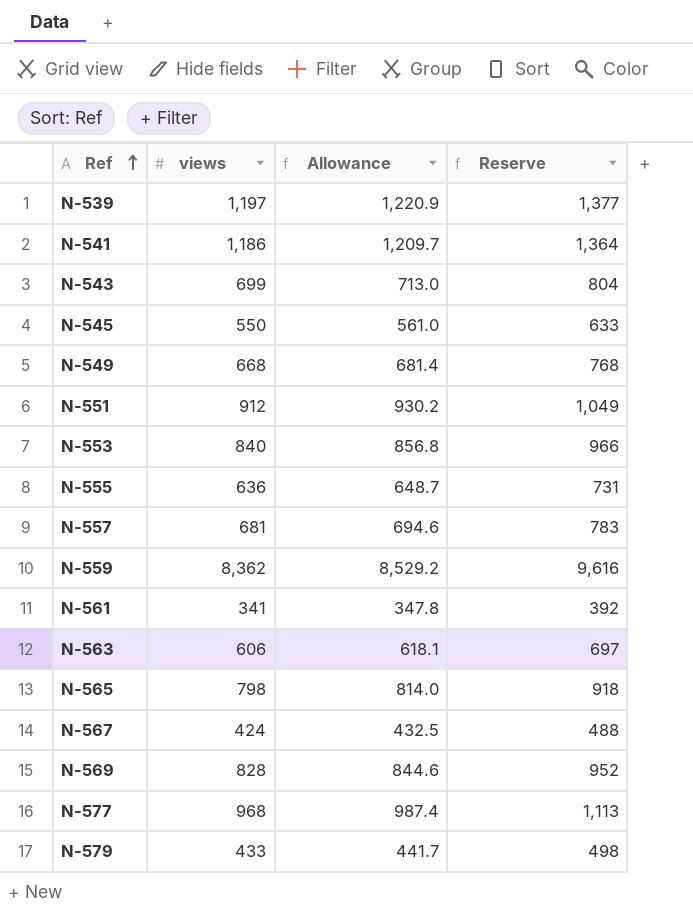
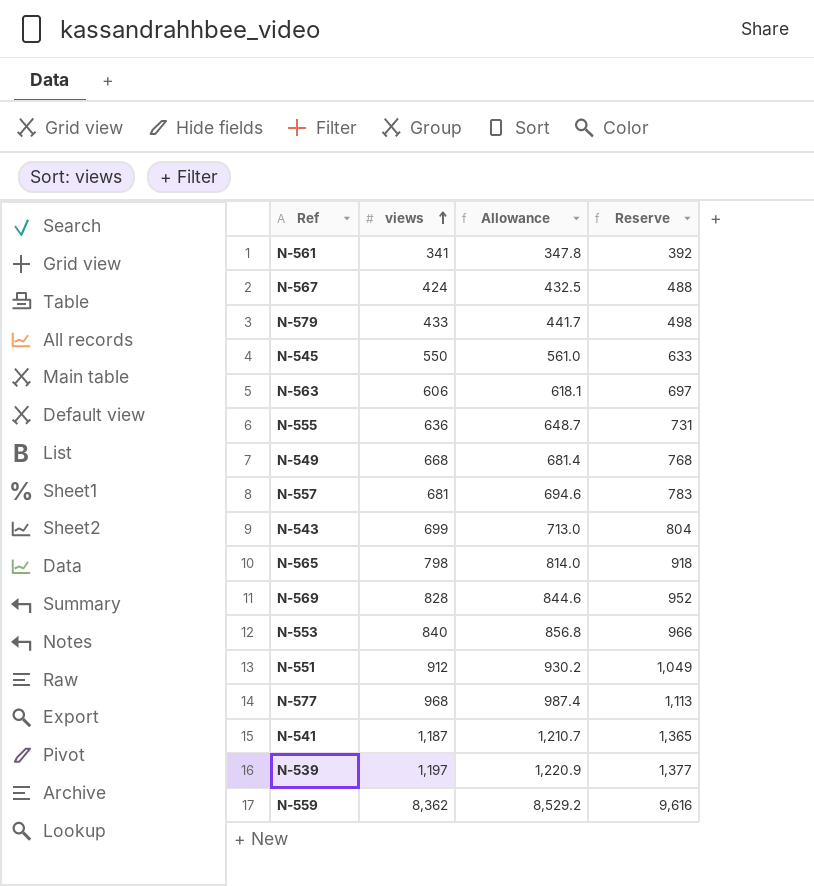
row order: Ref ascending -> views ascending
N-541 | views: 1,186 -> 1,187
N-541 | Allowance: 1,209.7 -> 1,210.7
N-541 | Reserve: 1,364 -> 1,365

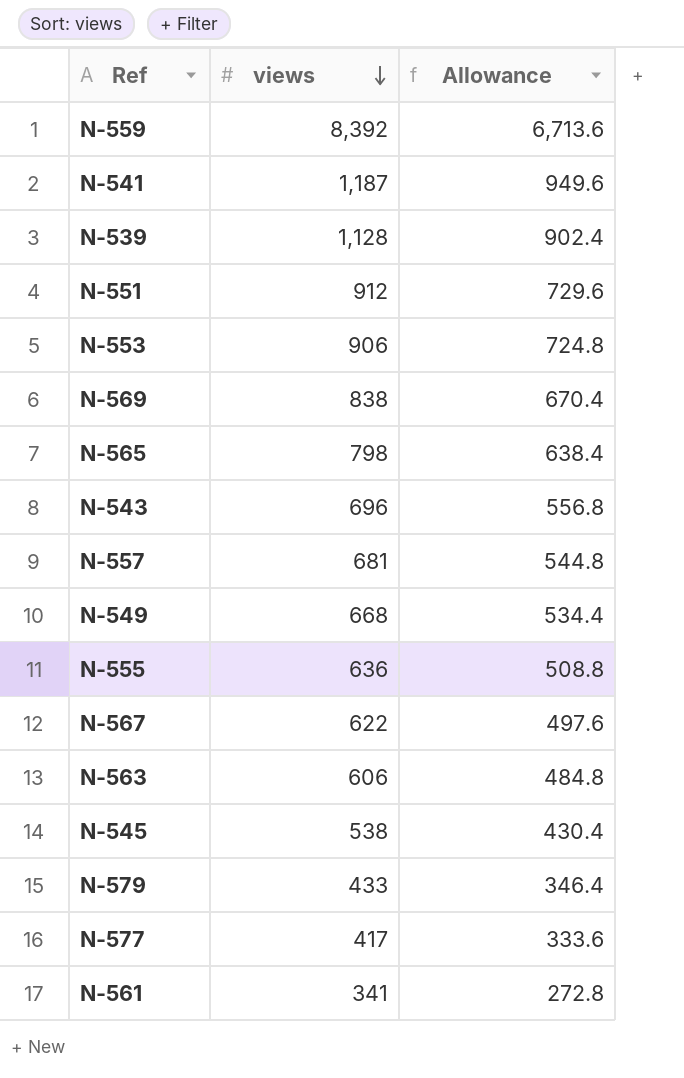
row order: views ascending -> views descending
column Reserve | formula: [views] * 1.15 -> none
column Allowance | formula: [views] * 1.02 -> [views] * 0.8
N-559 | views: 8,362 -> 8,392
N-539 | views: 1,197 -> 1,128
N-553 | views: 840 -> 906
N-569 | views: 828 -> 838
N-543 | views: 699 -> 696
N-567 | views: 424 -> 622
N-545 | views: 550 -> 538
N-577 | views: 968 -> 417

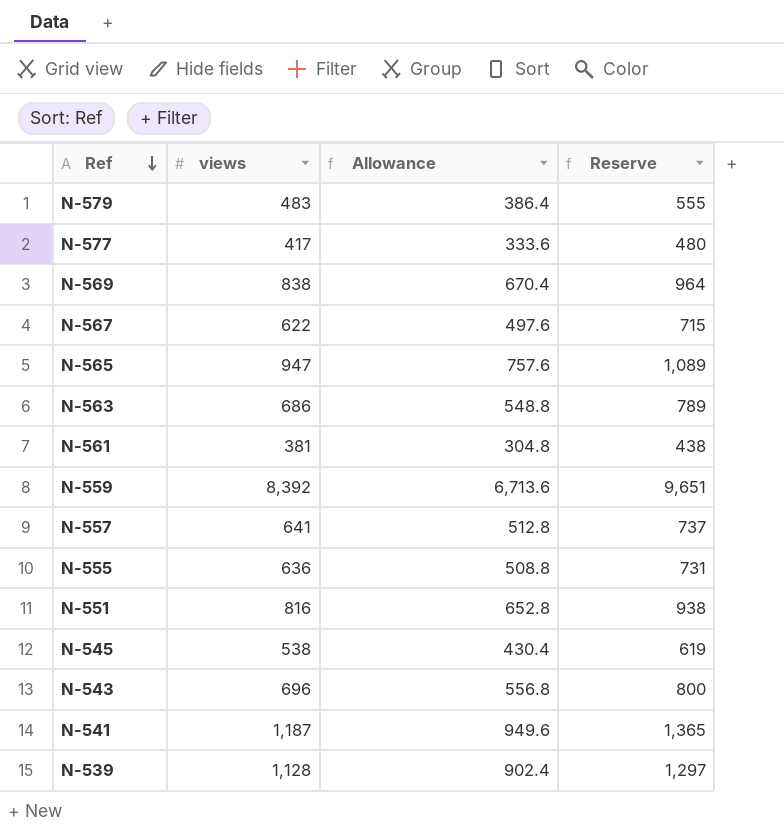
row order: views descending -> Ref descending
column Reserve | formula: none -> [views] * 1.15
row N-553: 906 | 724.8 -> none
row N-549: 668 | 534.4 -> none
N-579 | views: 433 -> 483
N-579 | Allowance: 346.4 -> 386.4
N-565 | views: 798 -> 947
N-565 | Allowance: 638.4 -> 757.6
N-563 | views: 606 -> 686
N-563 | Allowance: 484.8 -> 548.8
N-561 | views: 341 -> 381
N-561 | Allowance: 272.8 -> 304.8
N-557 | views: 681 -> 641
N-557 | Allowance: 544.8 -> 512.8
N-551 | views: 912 -> 816
N-551 | Allowance: 729.6 -> 652.8

